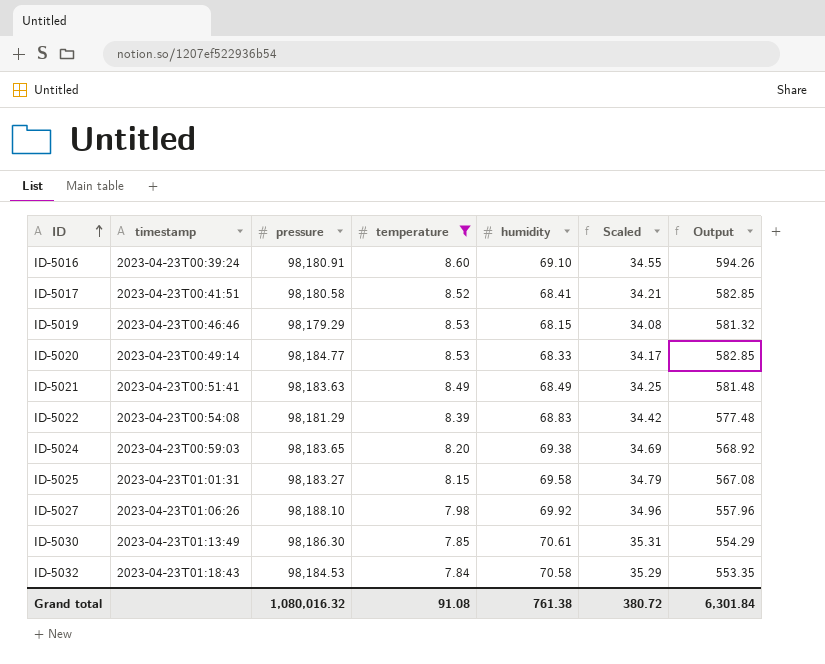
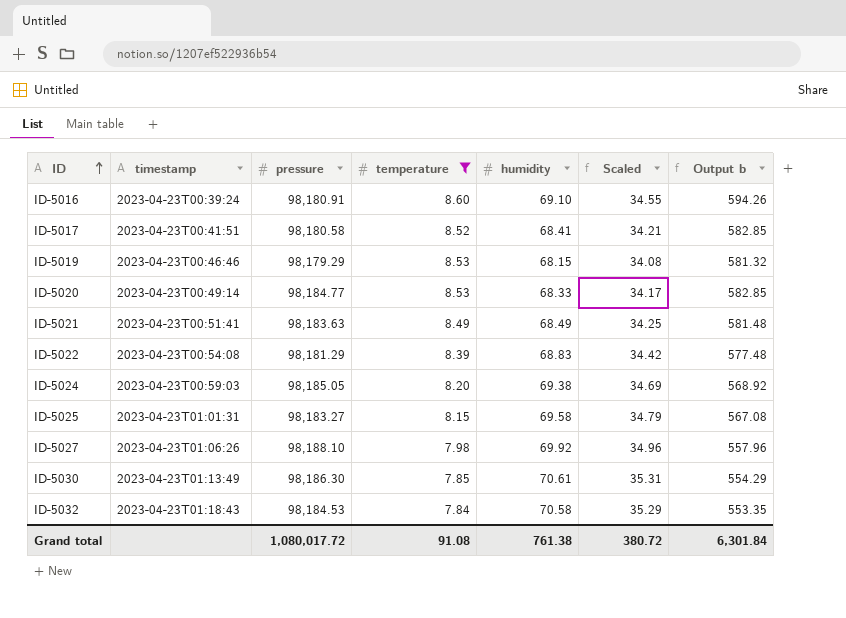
column name: Output -> Output b
ID-5024 | pressure: 98,183.65 -> 98,185.05
Grand total | pressure: 1,080,016.32 -> 1,080,017.72

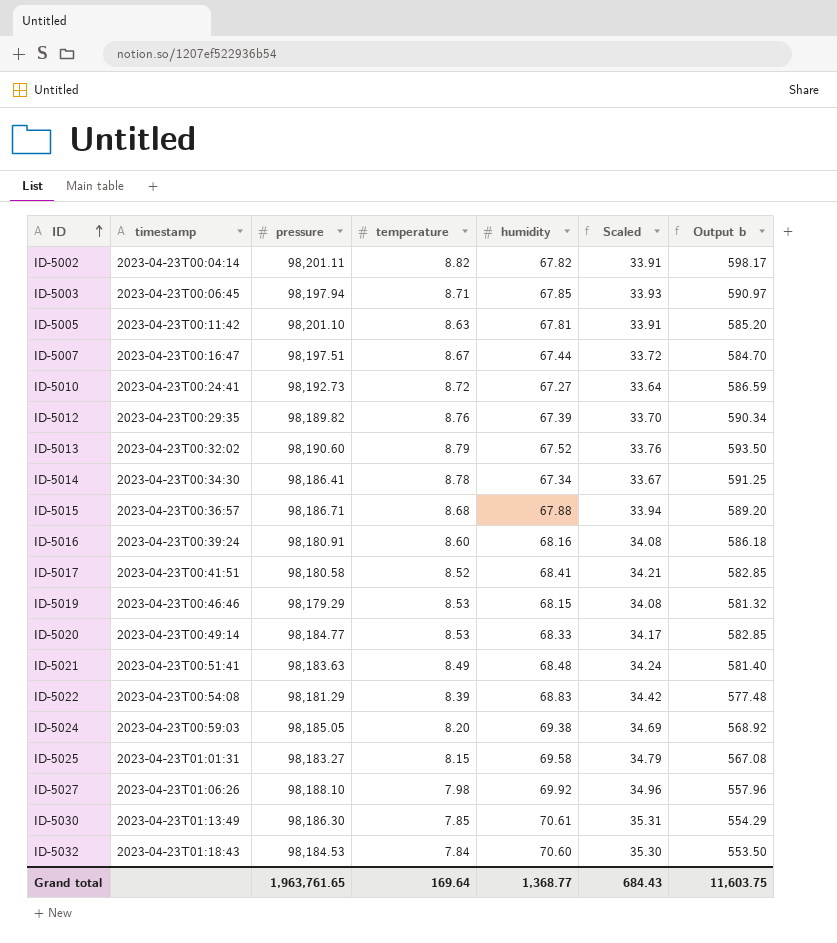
filter: temperature <= 8.60 -> none
ID-5016 | humidity: 69.10 -> 68.16
ID-5016 | Scaled: 34.55 -> 34.08
ID-5016 | Output b: 594.26 -> 586.18
ID-5021 | humidity: 68.49 -> 68.48
ID-5021 | Scaled: 34.25 -> 34.24
ID-5021 | Output b: 581.48 -> 581.40
ID-5032 | humidity: 70.58 -> 70.60
ID-5032 | Scaled: 35.29 -> 35.30
ID-5032 | Output b: 553.35 -> 553.50
Grand total | pressure: 1,080,017.72 -> 1,963,761.65
Grand total | temperature: 91.08 -> 169.64
Grand total | humidity: 761.38 -> 1,368.77
Grand total | Scaled: 380.72 -> 684.43
Grand total | Output b: 6,301.84 -> 11,603.75

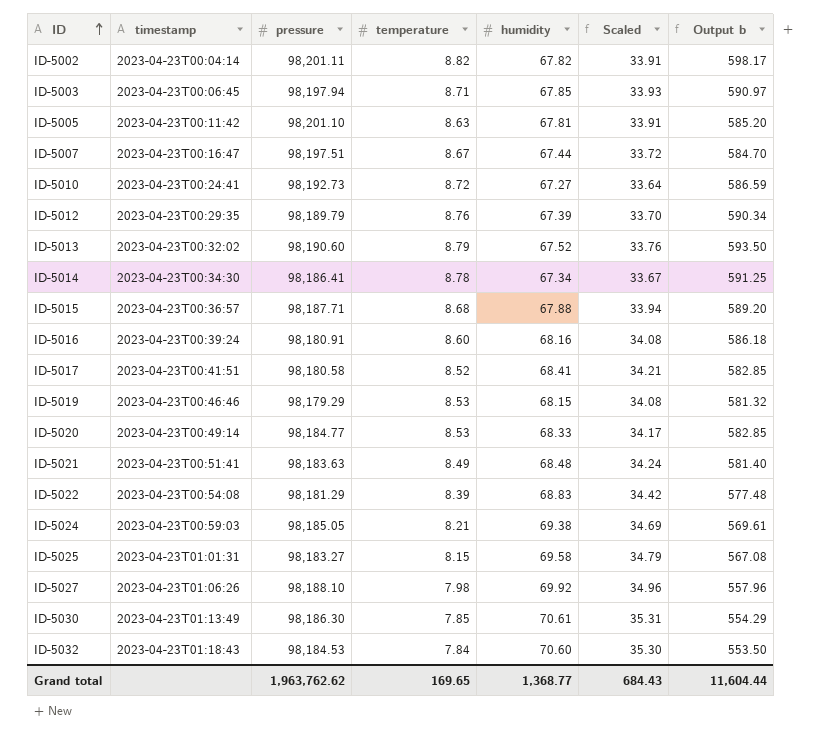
ID-5012 | pressure: 98,189.82 -> 98,189.79
ID-5015 | pressure: 98,186.71 -> 98,187.71
ID-5024 | temperature: 8.20 -> 8.21
ID-5024 | Output b: 568.92 -> 569.61
Grand total | pressure: 1,963,761.65 -> 1,963,762.62
Grand total | temperature: 169.64 -> 169.65
Grand total | Output b: 11,603.75 -> 11,604.44

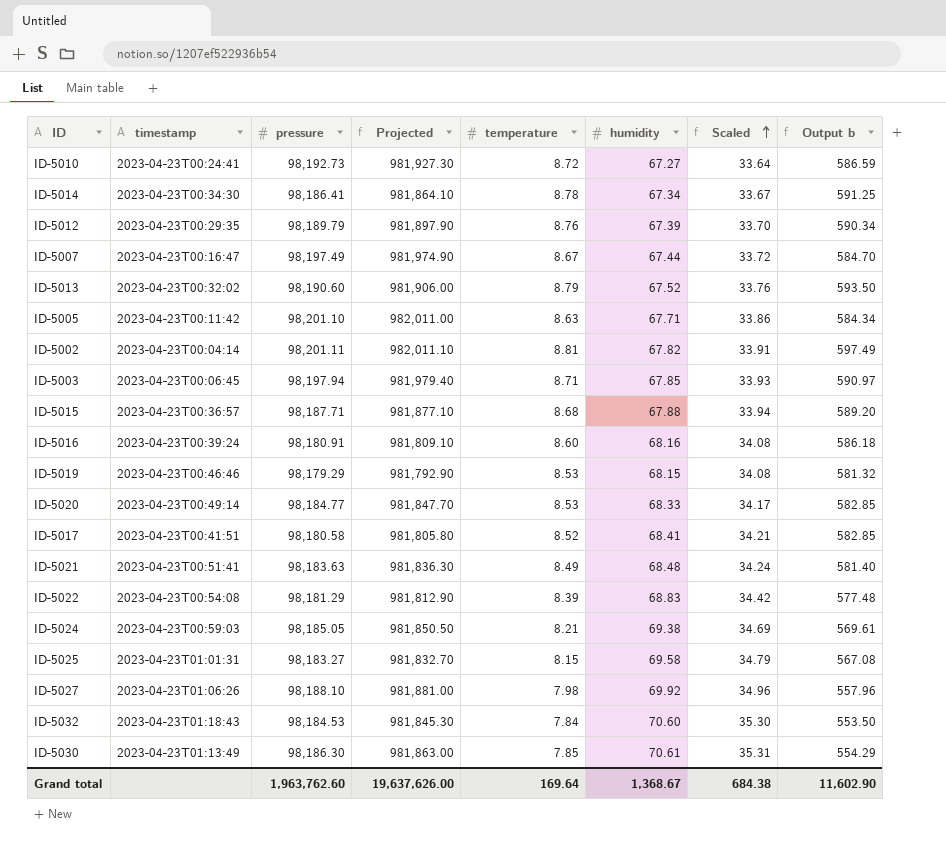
row order: ID ascending -> Scaled ascending
column Projected | formula: none -> [pressure] * 10
ID-5007 | pressure: 98,197.51 -> 98,197.49
ID-5005 | humidity: 67.81 -> 67.71
ID-5005 | Scaled: 33.91 -> 33.86
ID-5005 | Output b: 585.20 -> 584.34
ID-5002 | temperature: 8.82 -> 8.81
ID-5002 | Output b: 598.17 -> 597.49
Grand total | pressure: 1,963,762.62 -> 1,963,762.60
Grand total | temperature: 169.65 -> 169.64
Grand total | humidity: 1,368.77 -> 1,368.67
Grand total | Scaled: 684.43 -> 684.38
Grand total | Output b: 11,604.44 -> 11,602.90

